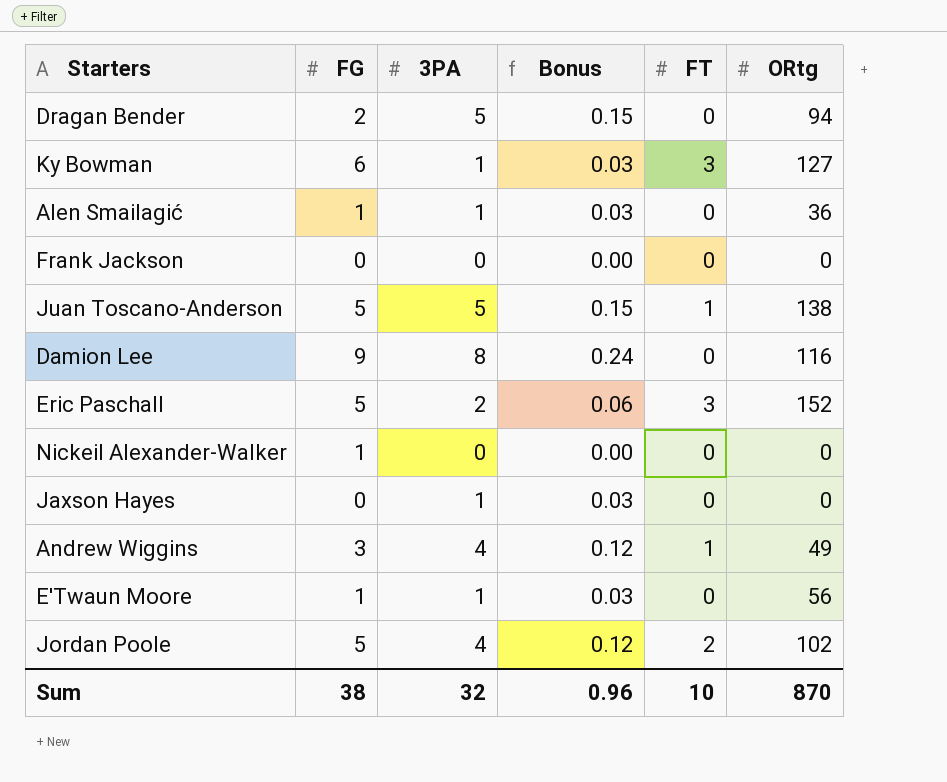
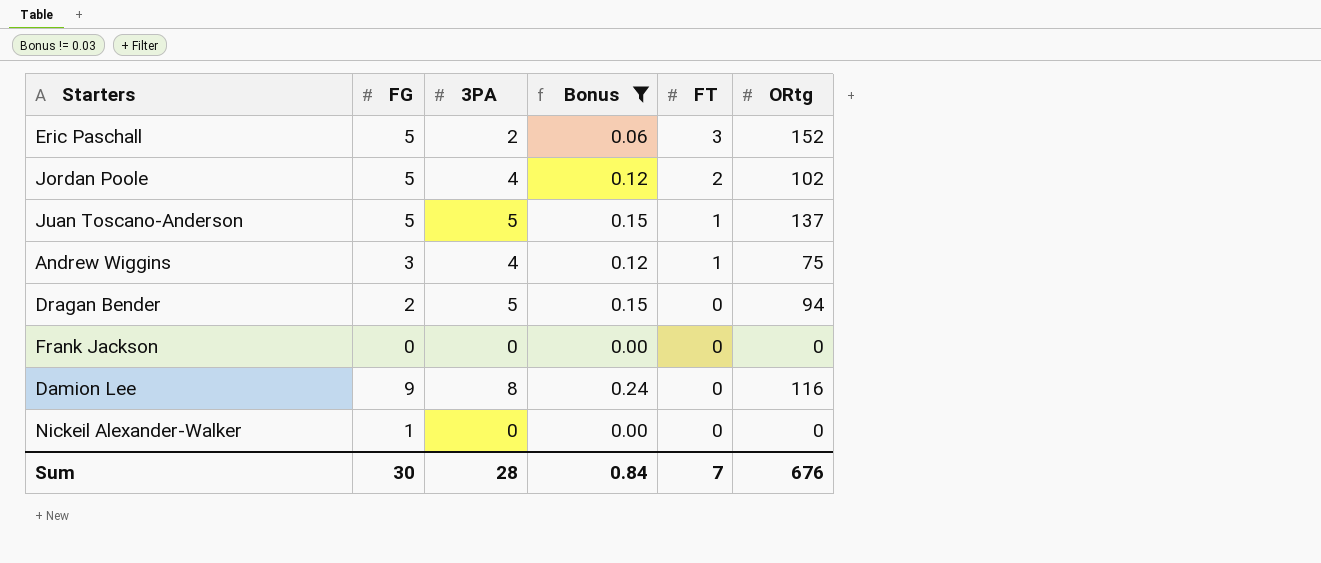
filter: none -> Bonus != 0.03
row order: none -> FT descending
Juan Toscano-Anderson | ORtg: 138 -> 137
Andrew Wiggins | ORtg: 49 -> 75
Sum | FG: 38 -> 30
Sum | 3PA: 32 -> 28
Sum | Bonus: 0.96 -> 0.84
Sum | FT: 10 -> 7
Sum | ORtg: 870 -> 676

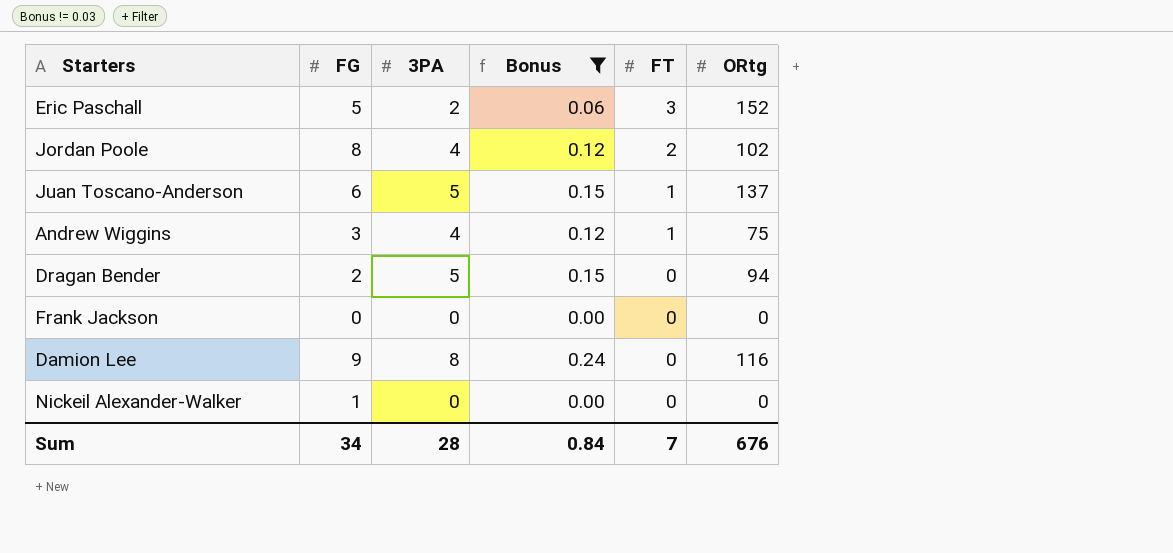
Jordan Poole | FG: 5 -> 8
Juan Toscano-Anderson | FG: 5 -> 6
Sum | FG: 30 -> 34

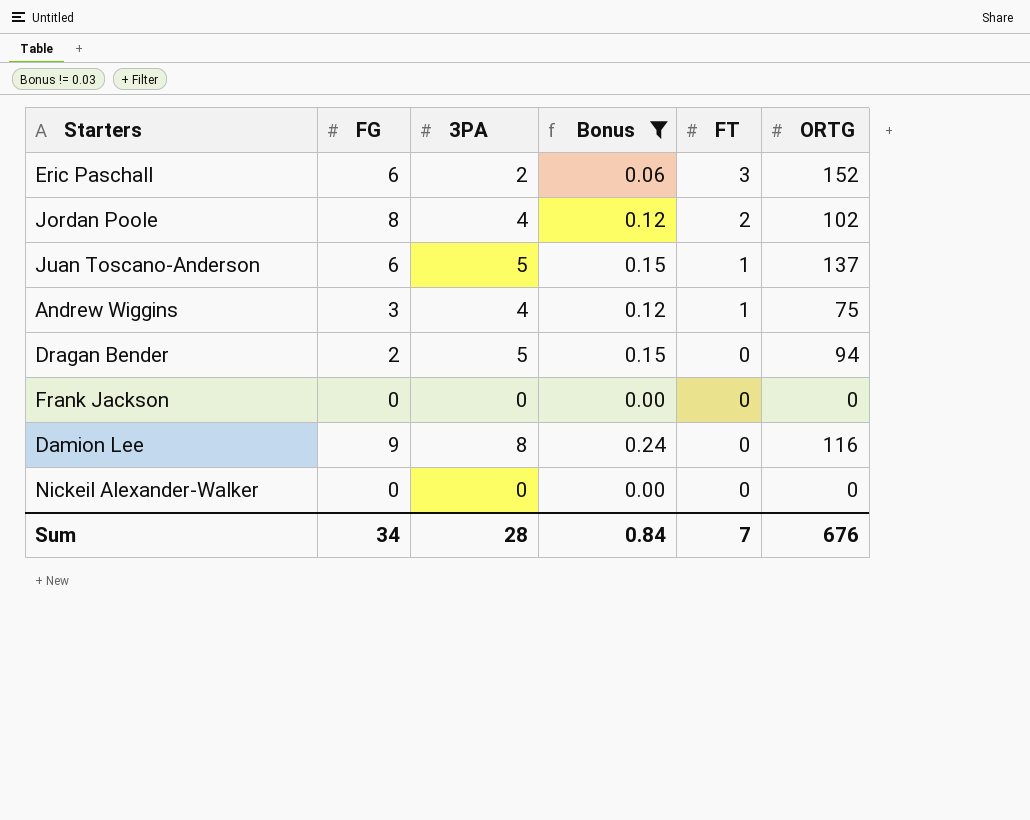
column name: ORtg -> ORTG
Eric Paschall | FG: 5 -> 6
Nickeil Alexander-Walker | FG: 1 -> 0

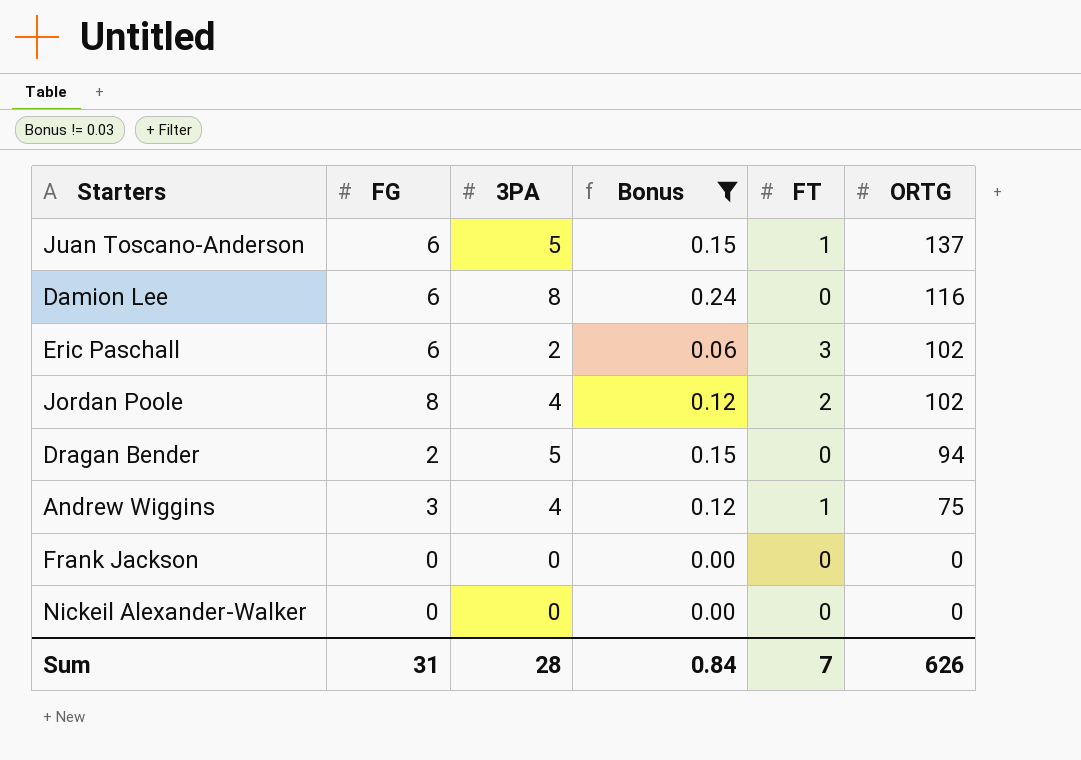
row order: FT descending -> ORTG descending
Damion Lee | FG: 9 -> 6
Eric Paschall | ORTG: 152 -> 102
Sum | FG: 34 -> 31
Sum | ORTG: 676 -> 626

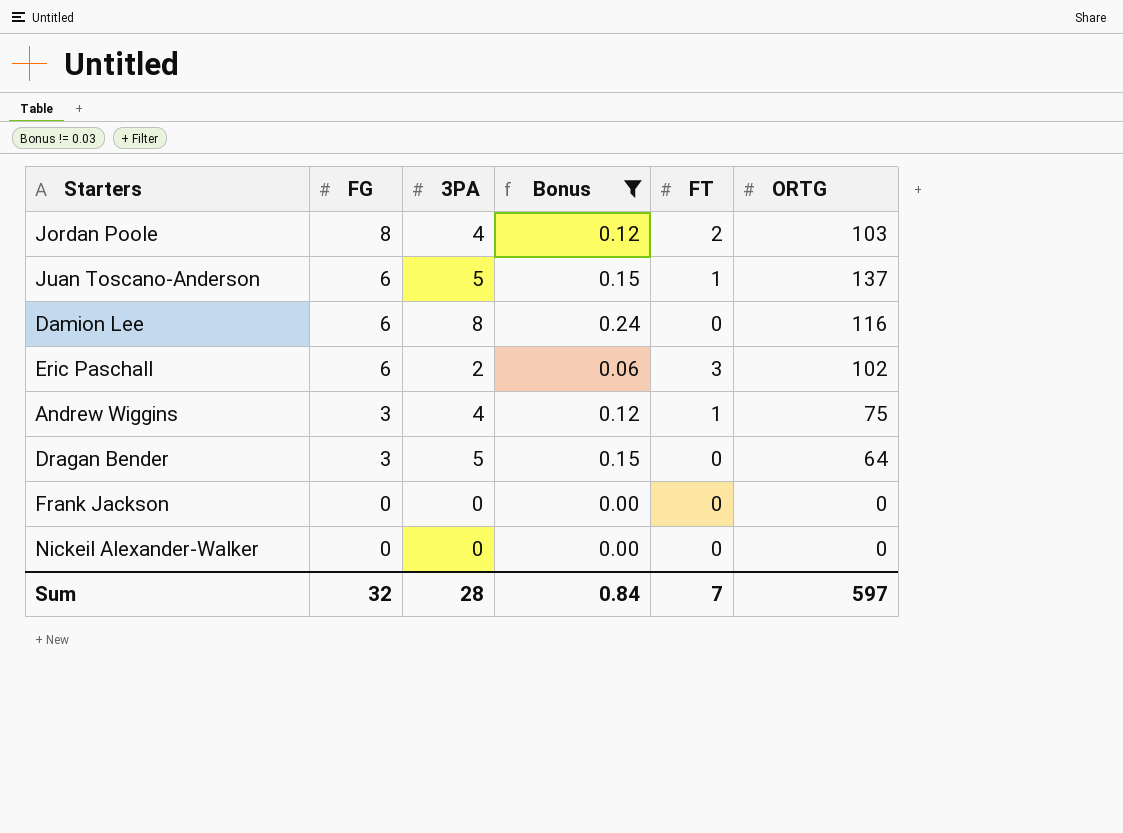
row order: ORTG descending -> FG descending
Jordan Poole | ORTG: 102 -> 103
Dragan Bender | FG: 2 -> 3
Dragan Bender | ORTG: 94 -> 64
Sum | FG: 31 -> 32
Sum | ORTG: 626 -> 597

